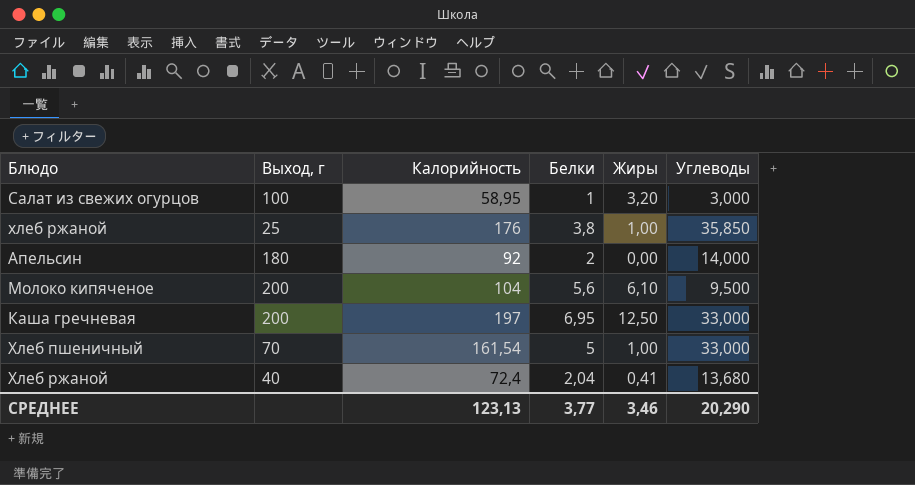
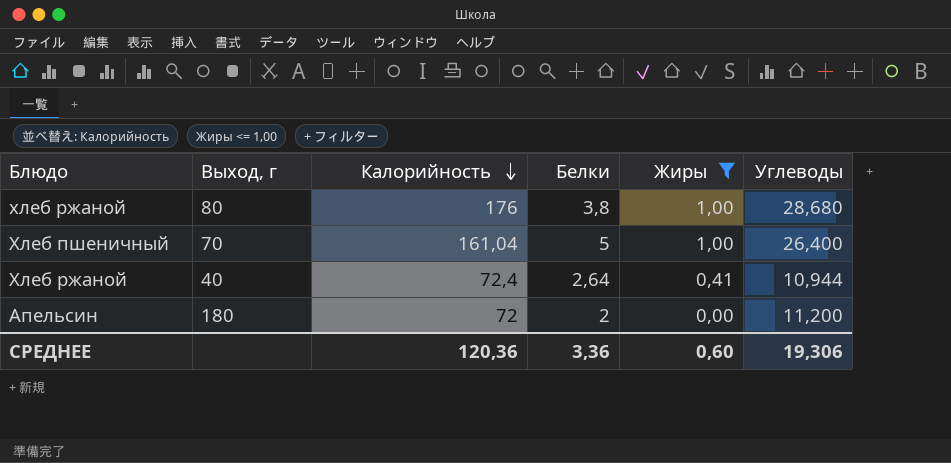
filter: none -> Жиры <= 1,00
row order: none -> Калорийность descending
хлеб ржаной | Выход, г: 25 -> 80
хлеб ржаной | Углеводы: 35,850 -> 28,680
Хлеб пшеничный | Калорийность: 161,54 -> 161,04
Хлеб пшеничный | Углеводы: 33,000 -> 26,400
Хлеб ржаной | Белки: 2,04 -> 2,64
Хлеб ржаной | Углеводы: 13,680 -> 10,944
Апельсин | Калорийность: 92 -> 72
Апельсин | Углеводы: 14,000 -> 11,200
СРЕДНЕЕ | Калорийность: 123,13 -> 120,36
СРЕДНЕЕ | Белки: 3,77 -> 3,36
СРЕДНЕЕ | Жиры: 3,46 -> 0,60
СРЕДНЕЕ | Углеводы: 20,290 -> 19,306

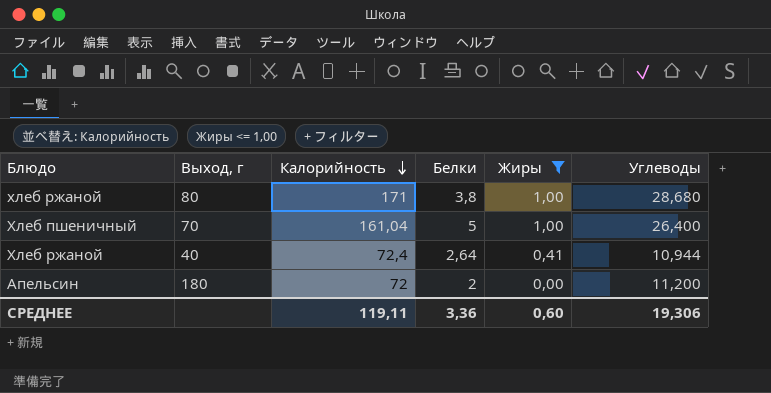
хлеб ржаной | Калорийность: 176 -> 171
СРЕДНЕЕ | Калорийность: 120,36 -> 119,11

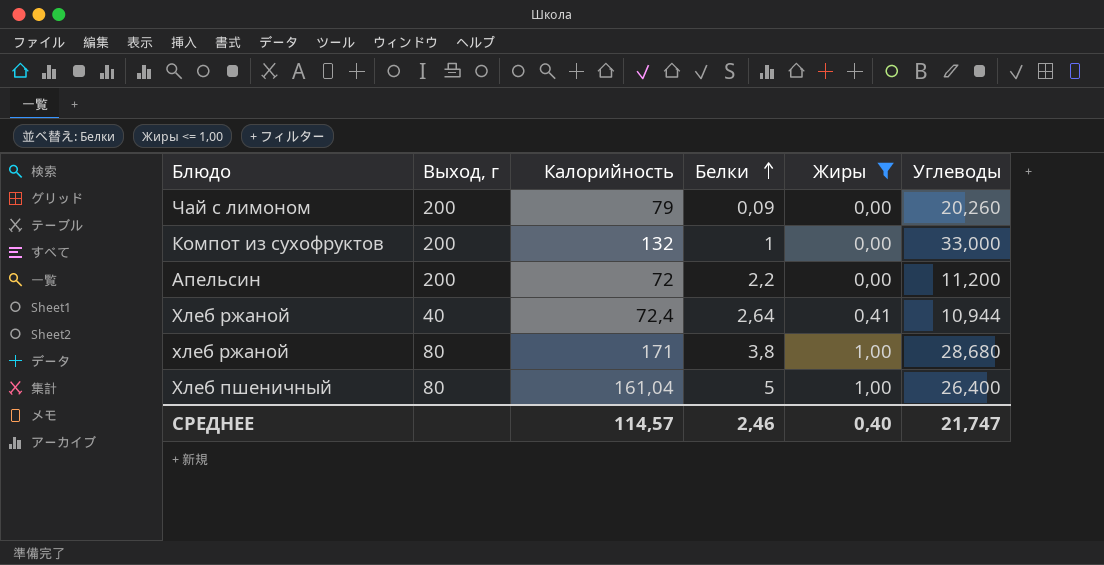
row order: Калорийность descending -> Белки ascending
row Чай с лимоном: none -> 200 | 79 | 0,09 | 0,00 | 20,260
row Компот из сухофруктов: none -> 200 | 132 | 1 | 0,00 | 33,000
Апельсин | Выход, г: 180 -> 200
Апельсин | Белки: 2 -> 2,2
Хлеб пшеничный | Выход, г: 70 -> 80
СРЕДНЕЕ | Калорийность: 119,11 -> 114,57
СРЕДНЕЕ | Белки: 3,36 -> 2,46
СРЕДНЕЕ | Жиры: 0,60 -> 0,40
СРЕДНЕЕ | Углеводы: 19,306 -> 21,747

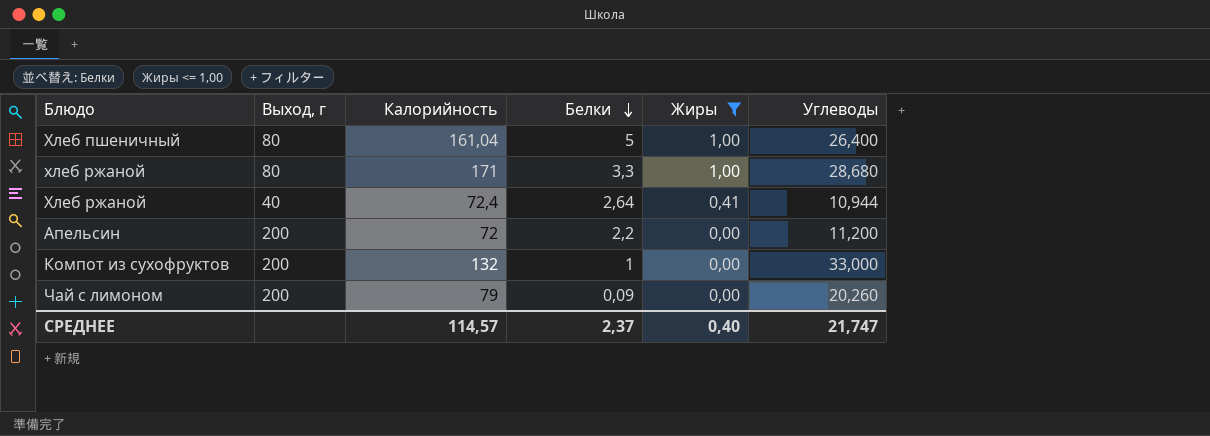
row order: Белки ascending -> Белки descending
хлеб ржаной | Белки: 3,8 -> 3,3
СРЕДНЕЕ | Белки: 2,46 -> 2,37

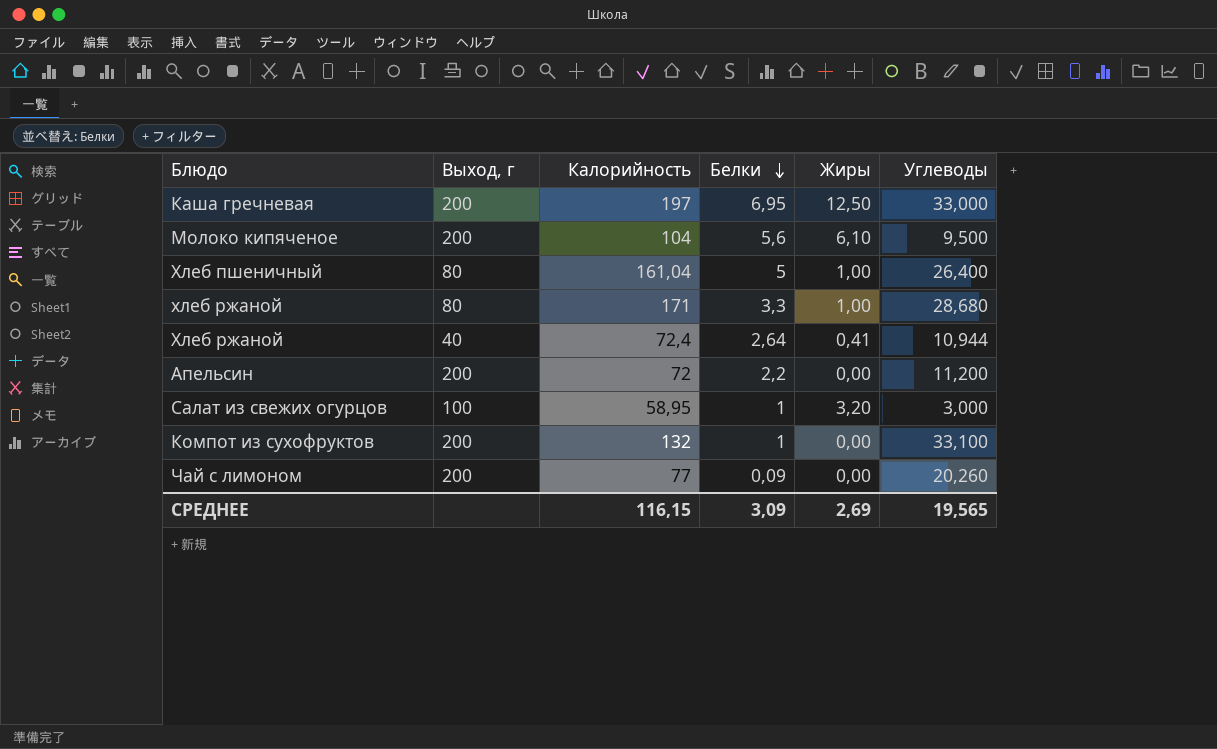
filter: Жиры <= 1,00 -> none
Компот из сухофруктов | Углеводы: 33,000 -> 33,100
Чай с лимоном | Калорийность: 79 -> 77
СРЕДНЕЕ | Калорийность: 114,57 -> 116,15
СРЕДНЕЕ | Белки: 2,37 -> 3,09
СРЕДНЕЕ | Жиры: 0,40 -> 2,69
СРЕДНЕЕ | Углеводы: 21,747 -> 19,565

